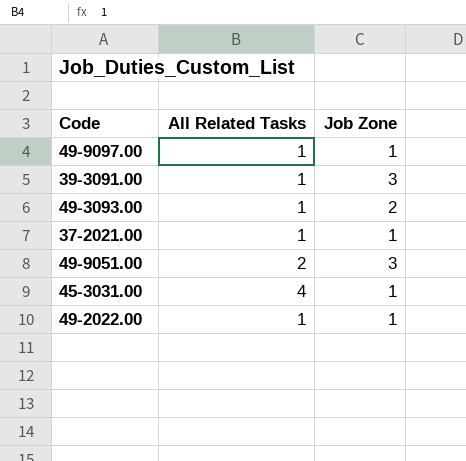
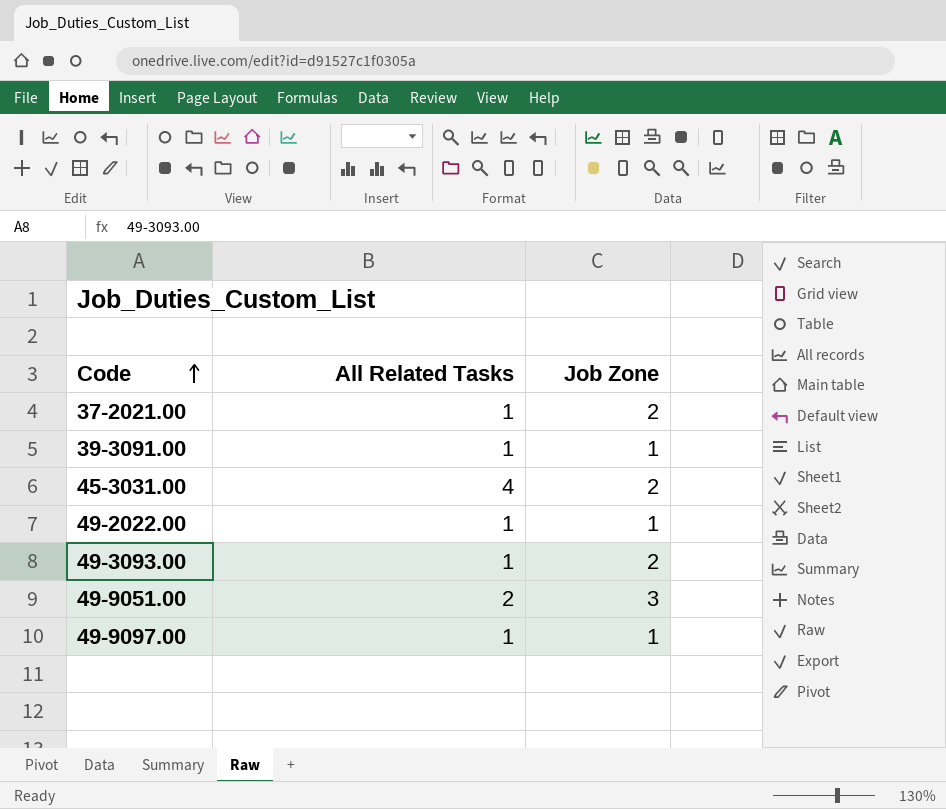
row order: none -> Code ascending
37-2021.00 | Job Zone: 1 -> 2
39-3091.00 | Job Zone: 3 -> 1
45-3031.00 | Job Zone: 1 -> 2

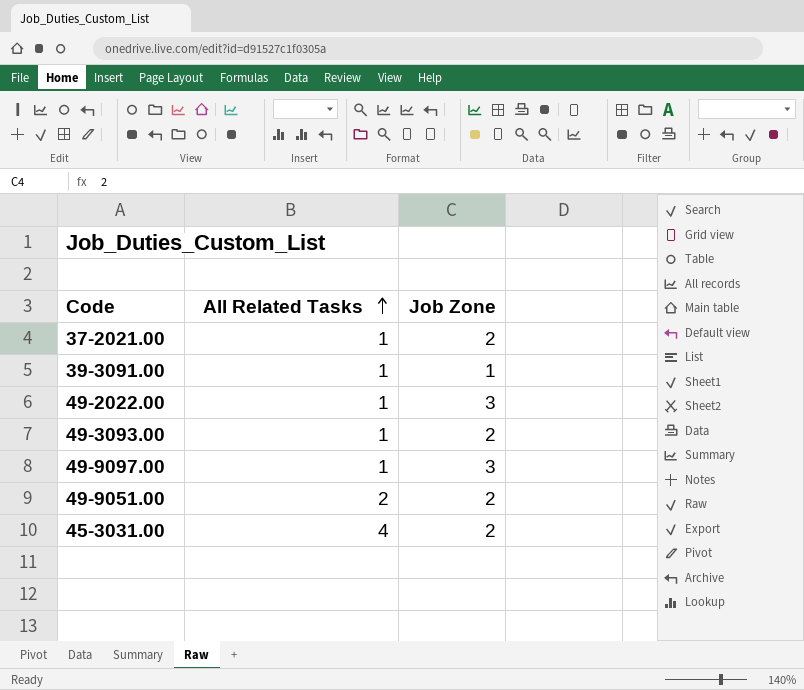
row order: Code ascending -> All Related Tasks ascending
49-2022.00 | Job Zone: 1 -> 3
49-9097.00 | Job Zone: 1 -> 3
49-9051.00 | Job Zone: 3 -> 2

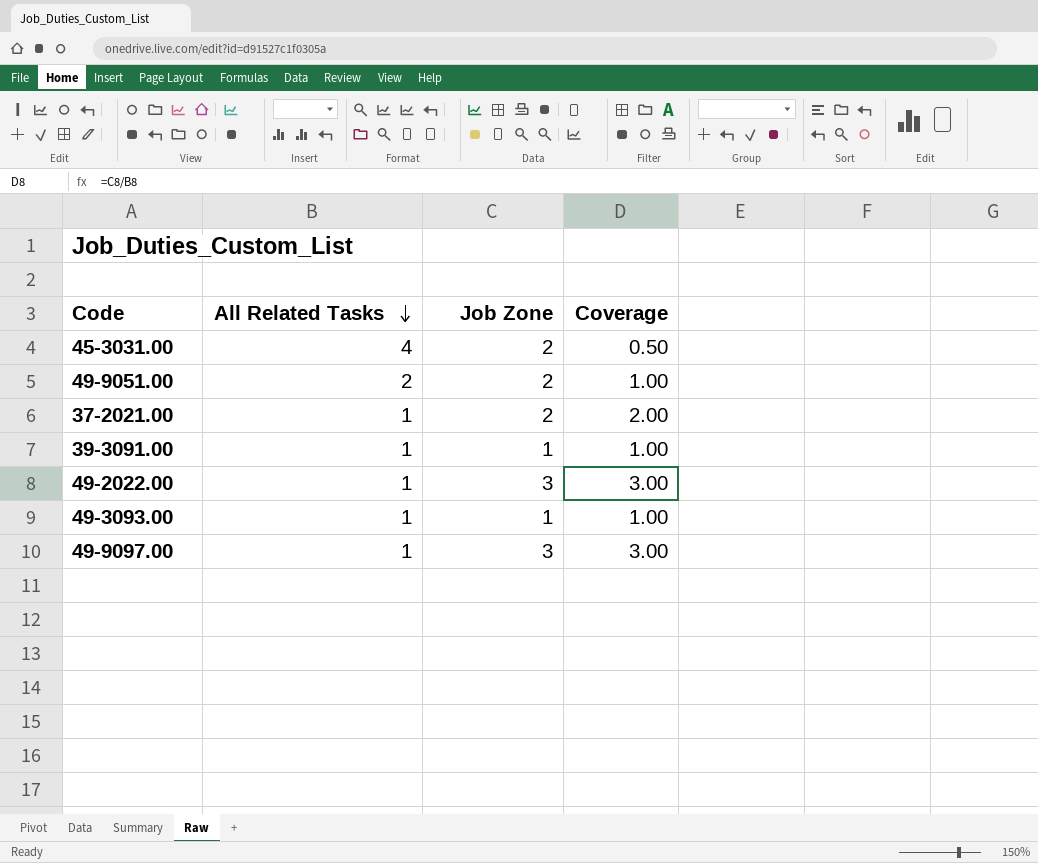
row order: All Related Tasks ascending -> All Related Tasks descending
column Coverage | formula: none -> [Job Zone] / [All Related Tasks]
49-3093.00 | Job Zone: 2 -> 1

